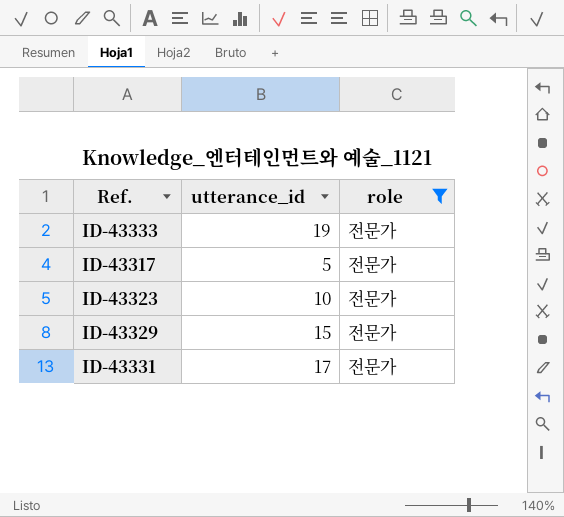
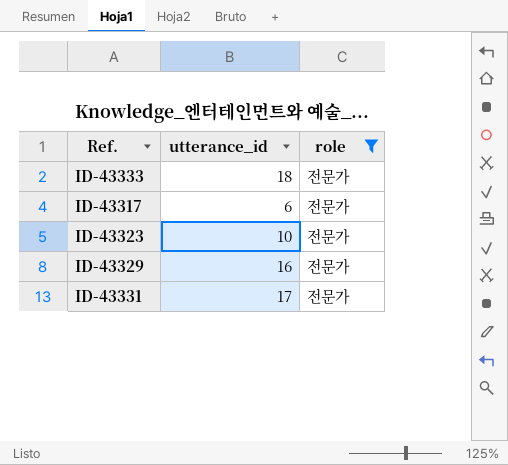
ID-43333 | utterance_id: 19 -> 18
ID-43317 | utterance_id: 5 -> 6
ID-43329 | utterance_id: 15 -> 16

